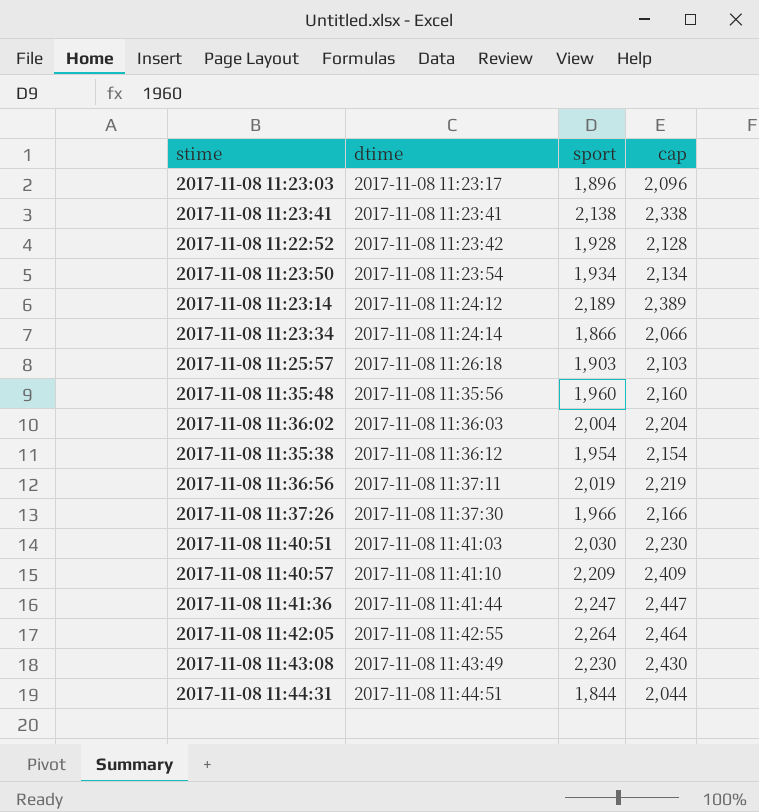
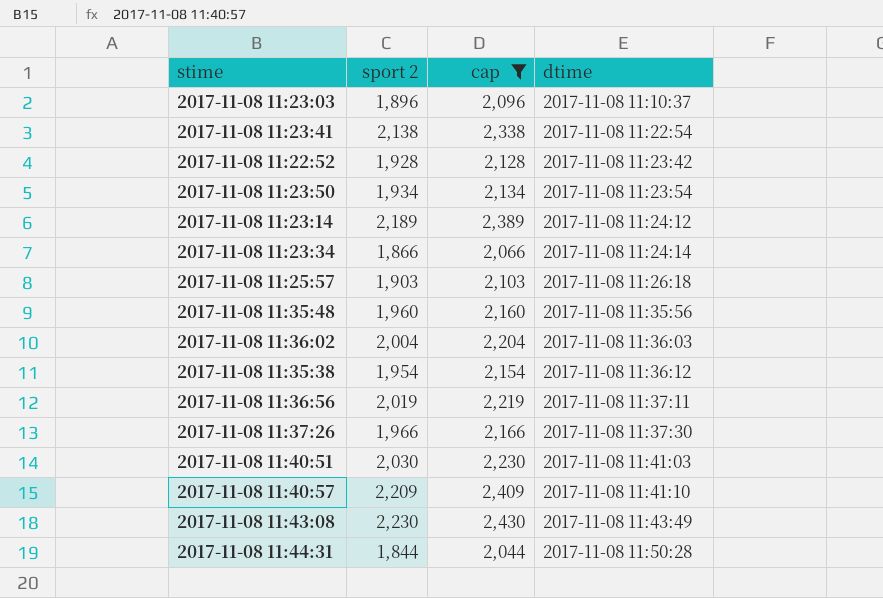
filter: none -> cap <= 2,430
column name: sport -> sport 2
column dtime | position: 2 -> 4
2017-11-08 11:23:03 | dtime: 2017-11-08 11:23:17 -> 2017-11-08 11:10:37
2017-11-08 11:23:41 | dtime: 2017-11-08 11:23:41 -> 2017-11-08 11:22:54
2017-11-08 11:44:31 | dtime: 2017-11-08 11:44:51 -> 2017-11-08 11:50:28

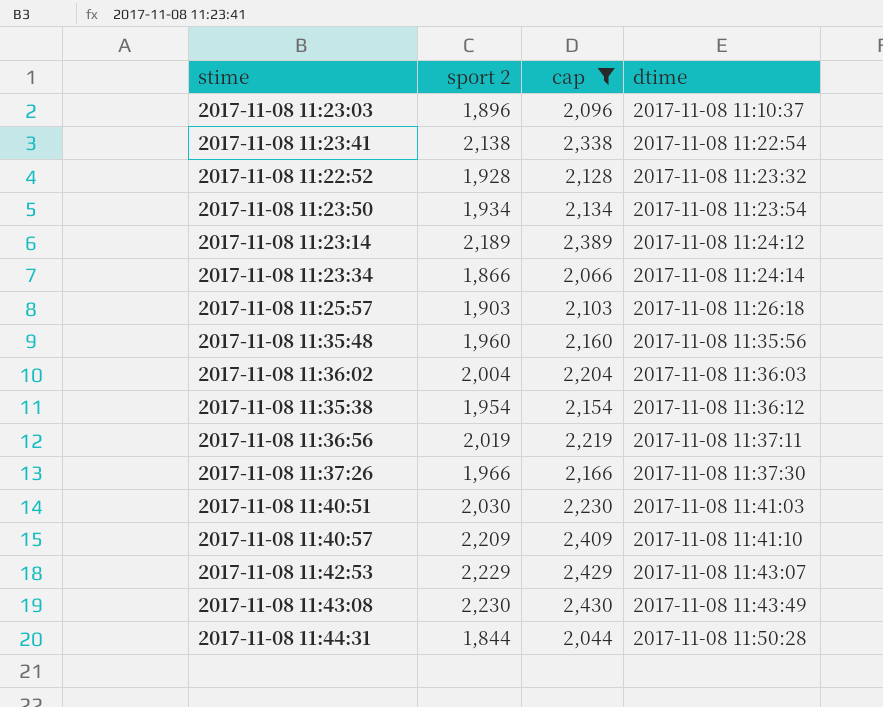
2017-11-08 11:22:52 | dtime: 2017-11-08 11:23:42 -> 2017-11-08 11:23:32
row 2017-11-08 11:42:53: none -> 2,229 | 2,429 | 2017-11-08 11:43:07

